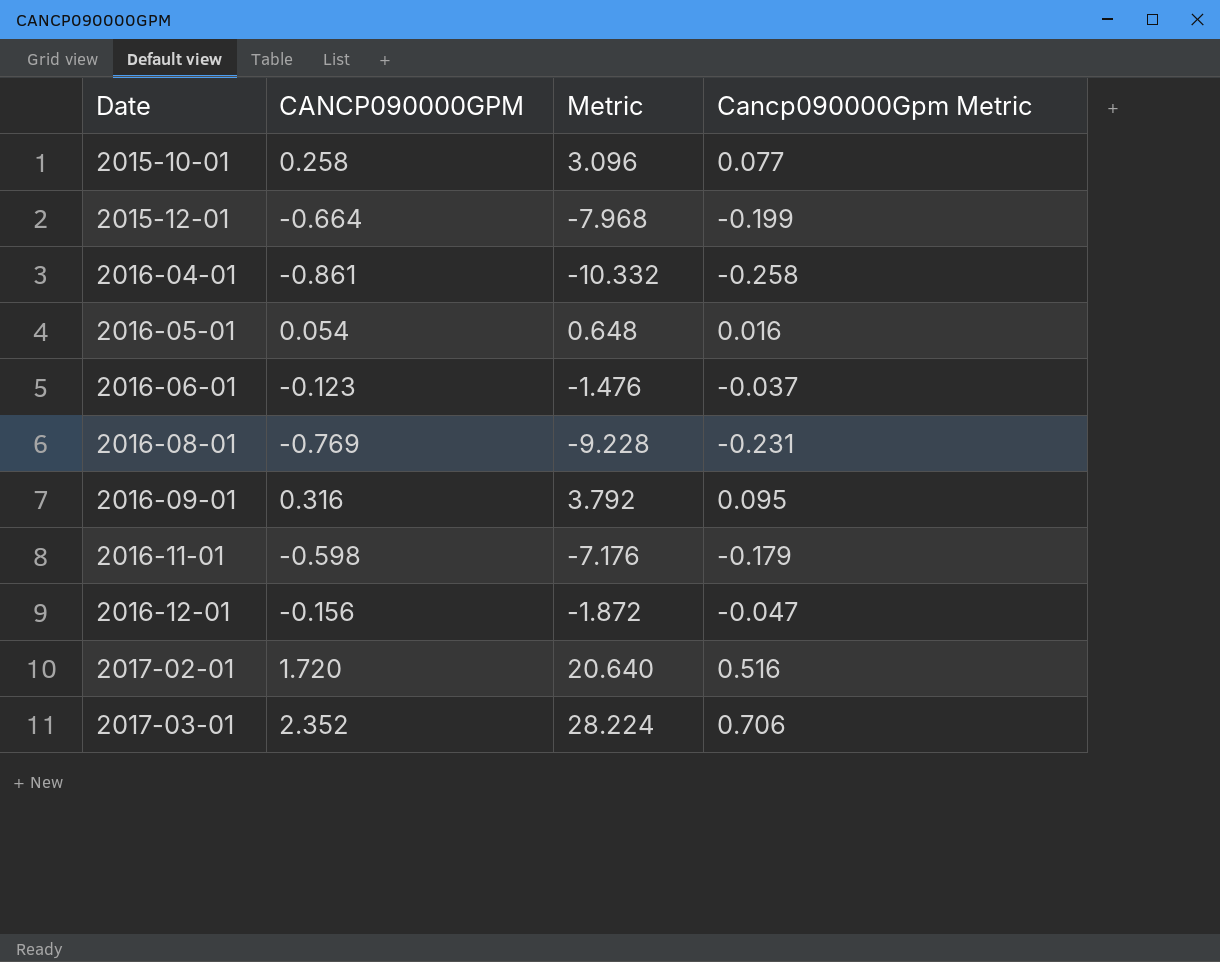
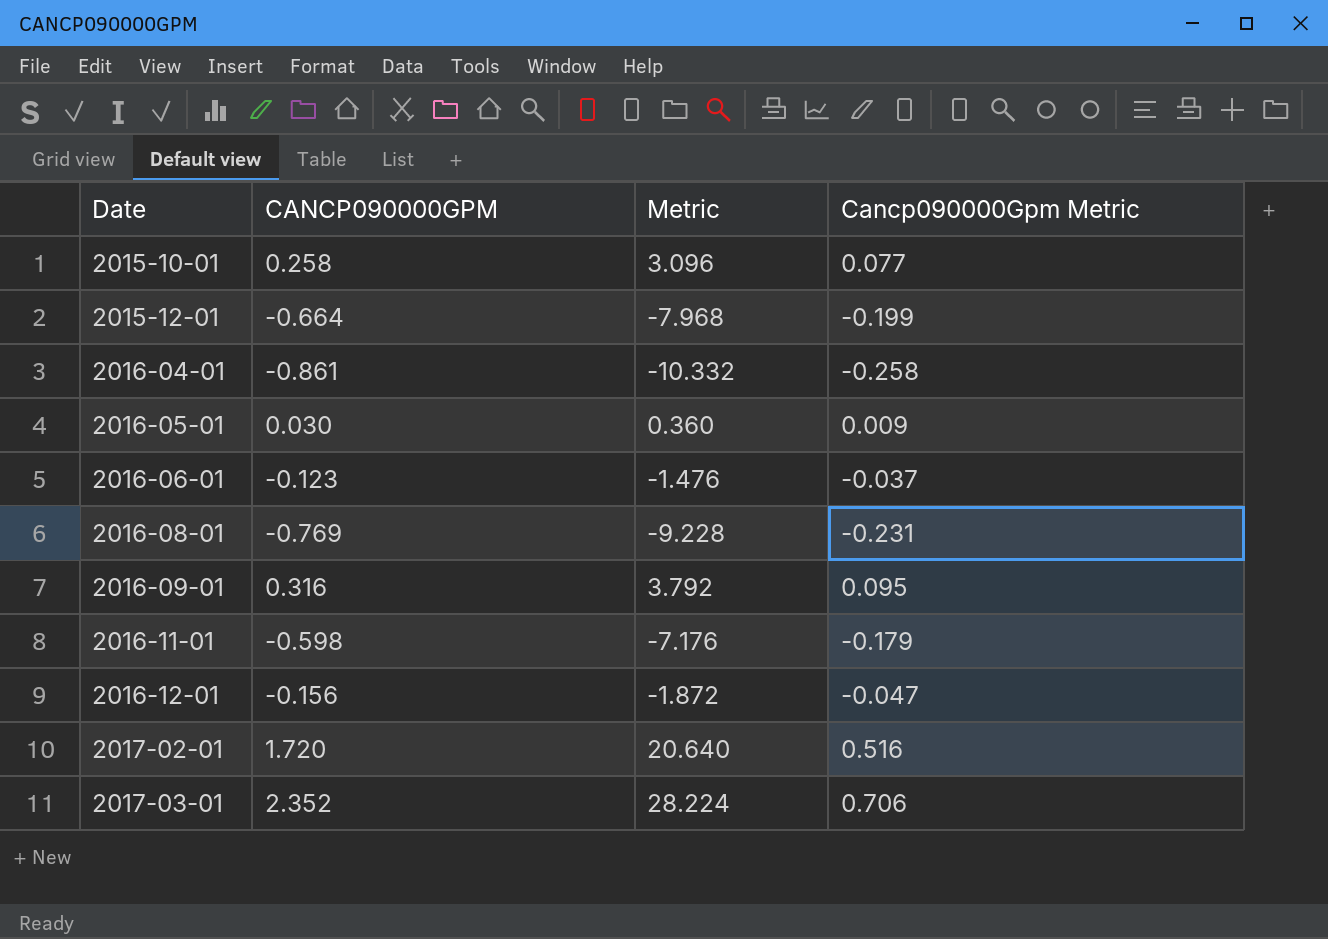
2016-05-01 | CANCP090000GPM: 0.054 -> 0.030
2016-05-01 | Metric: 0.648 -> 0.360
2016-05-01 | Cancp090000Gpm Metric: 0.016 -> 0.009

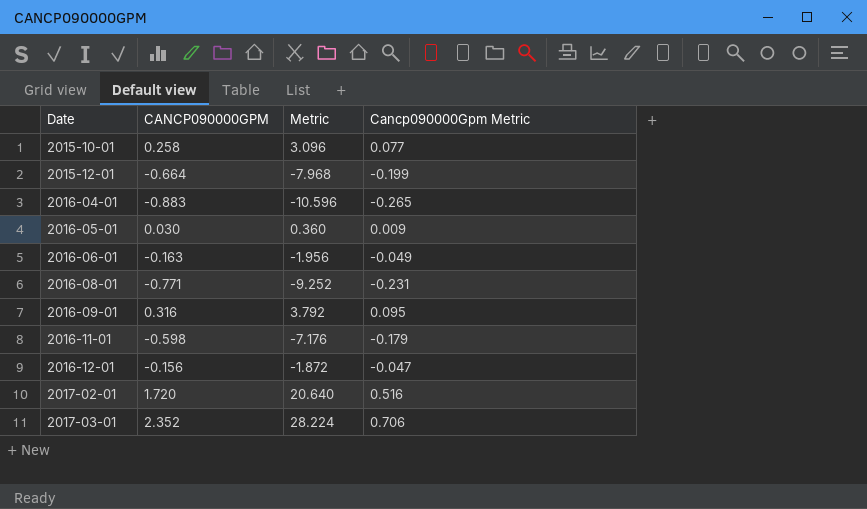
2016-04-01 | CANCP090000GPM: -0.861 -> -0.883
2016-04-01 | Metric: -10.332 -> -10.596
2016-04-01 | Cancp090000Gpm Metric: -0.258 -> -0.265
2016-06-01 | CANCP090000GPM: -0.123 -> -0.163
2016-06-01 | Metric: -1.476 -> -1.956
2016-06-01 | Cancp090000Gpm Metric: -0.037 -> -0.049
2016-08-01 | CANCP090000GPM: -0.769 -> -0.771
2016-08-01 | Metric: -9.228 -> -9.252

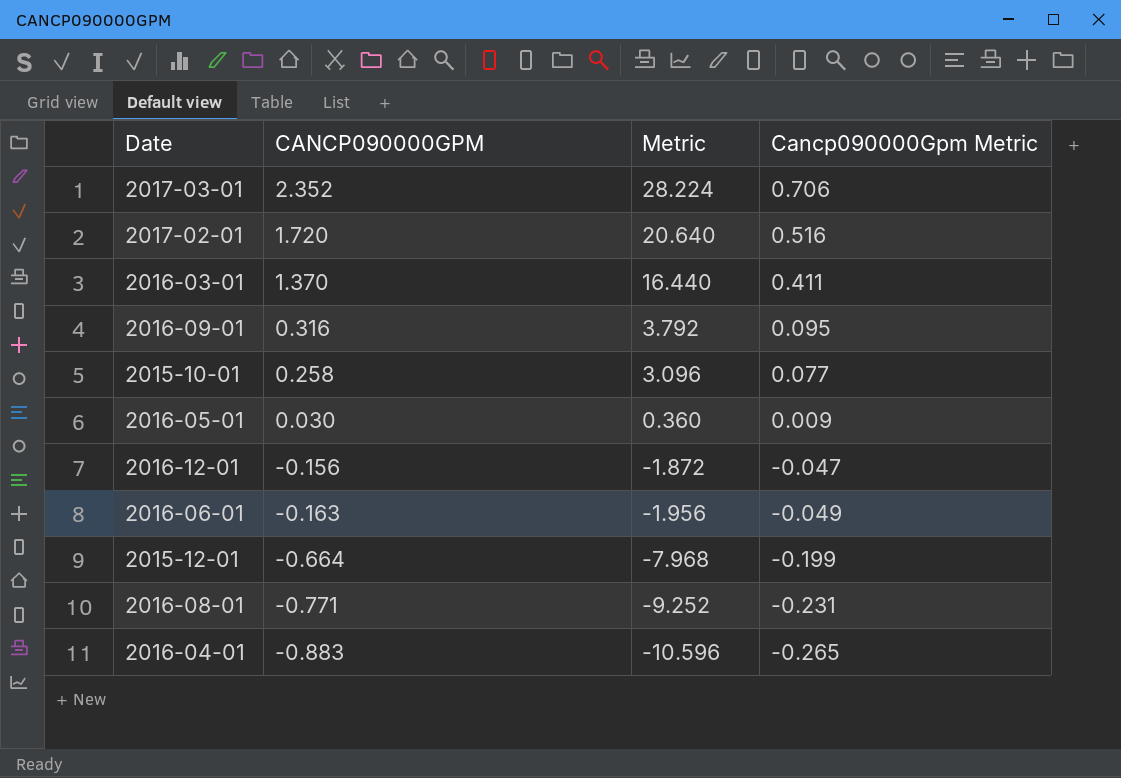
row order: Date ascending -> CANCP090000GPM descending
row 2016-11-01: -0.598 | -7.176 | -0.179 -> none
row 2016-03-01: none -> 1.370 | 16.440 | 0.411

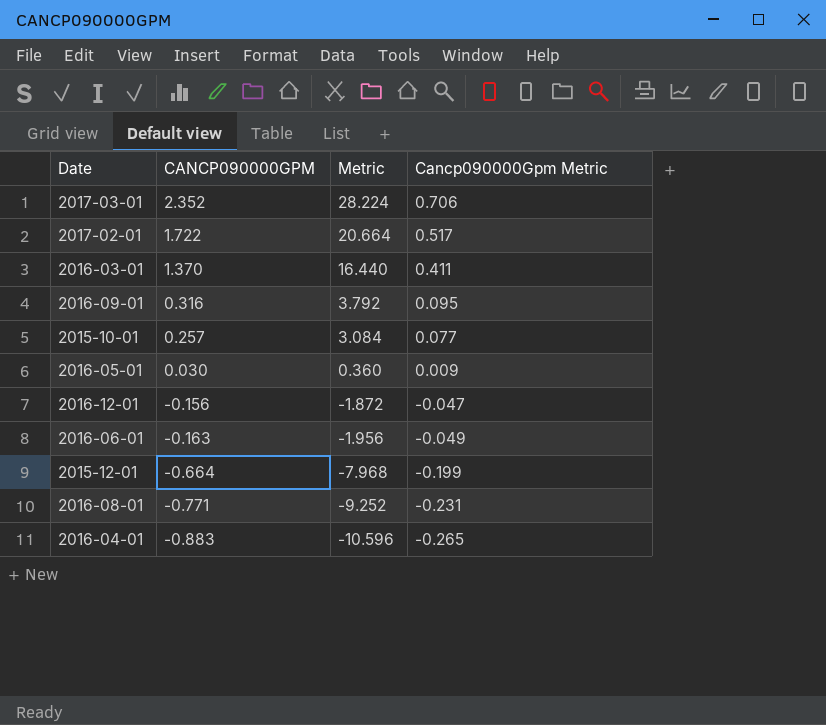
2017-02-01 | CANCP090000GPM: 1.720 -> 1.722
2017-02-01 | Metric: 20.640 -> 20.664
2017-02-01 | Cancp090000Gpm Metric: 0.516 -> 0.517
2015-10-01 | CANCP090000GPM: 0.258 -> 0.257
2015-10-01 | Metric: 3.096 -> 3.084

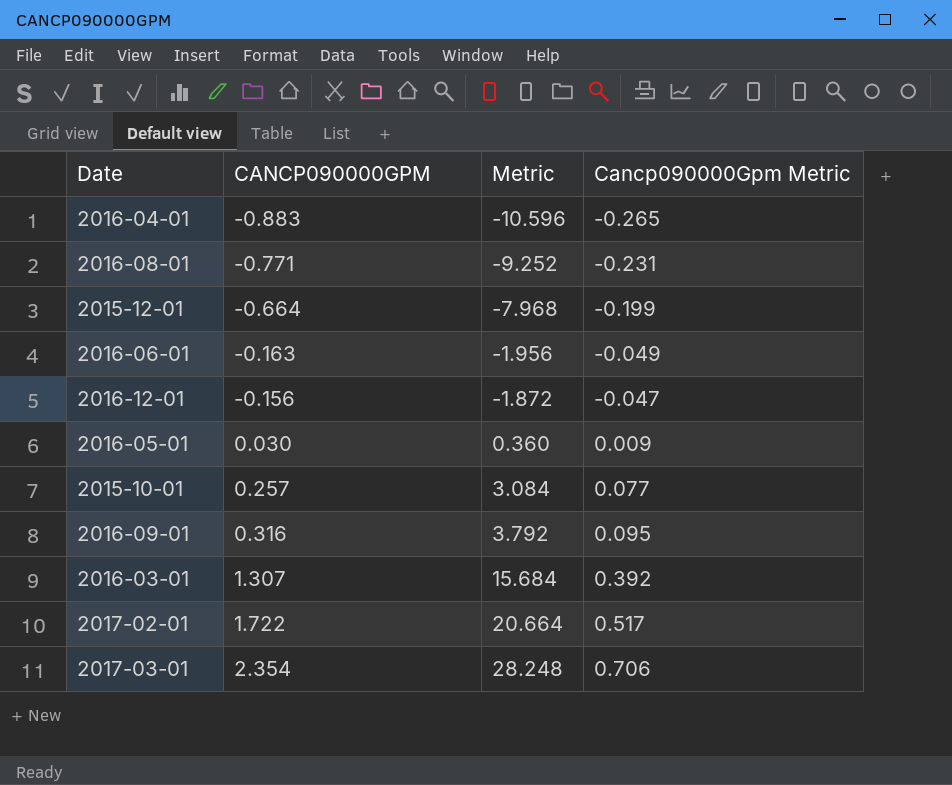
row order: CANCP090000GPM descending -> CANCP090000GPM ascending
2016-03-01 | CANCP090000GPM: 1.370 -> 1.307
2016-03-01 | Metric: 16.440 -> 15.684
2016-03-01 | Cancp090000Gpm Metric: 0.411 -> 0.392
2017-03-01 | CANCP090000GPM: 2.352 -> 2.354
2017-03-01 | Metric: 28.224 -> 28.248

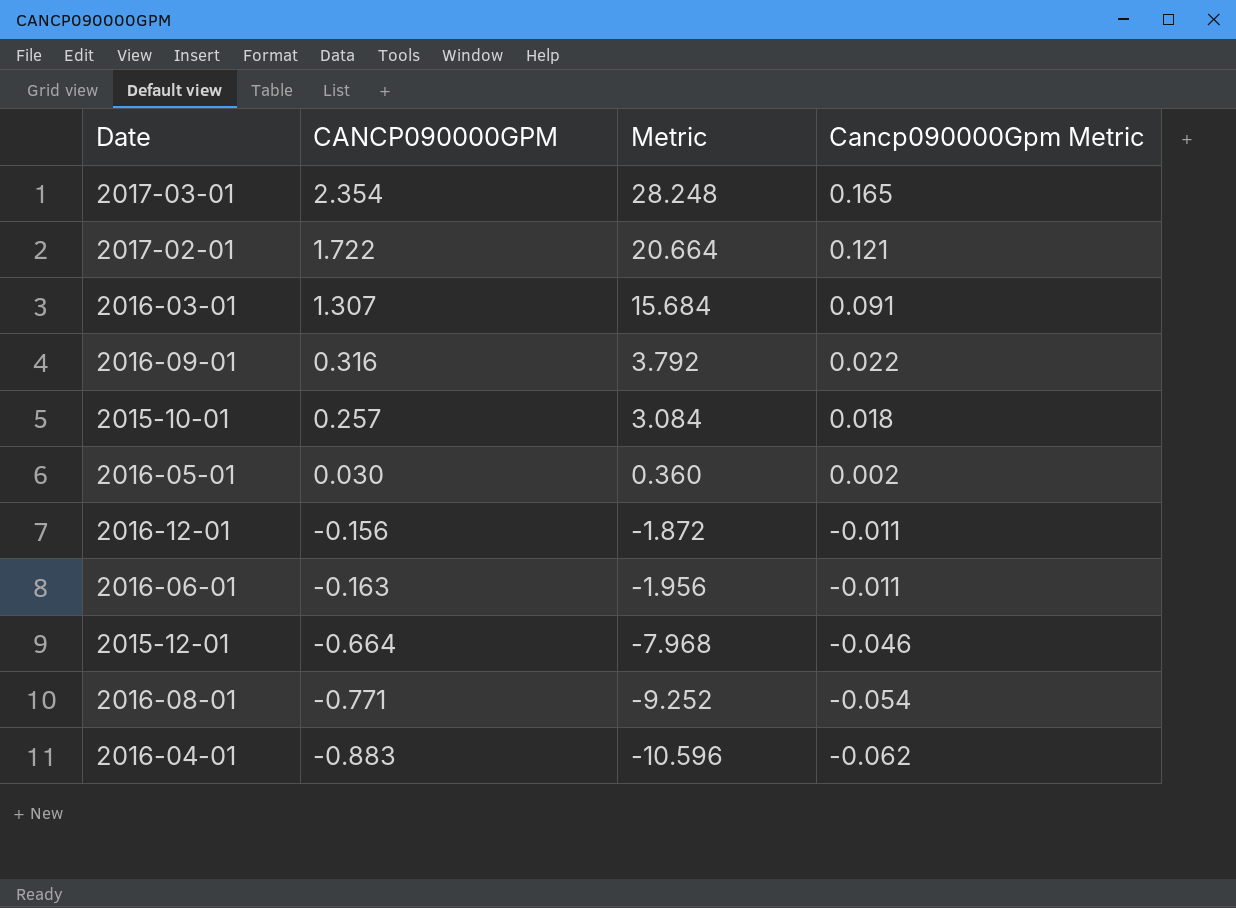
row order: CANCP090000GPM ascending -> CANCP090000GPM descending
column Cancp090000Gpm Metric | formula: [CANCP090000GPM] * 0.3 -> [CANCP090000GPM] * 0.07

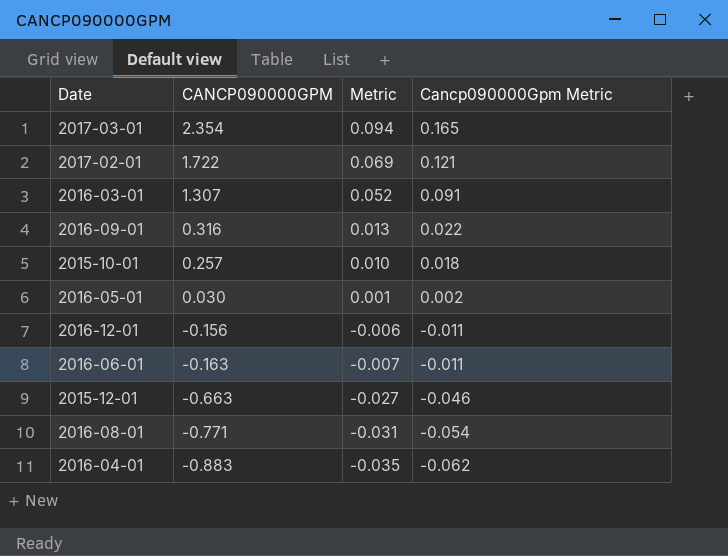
column Metric | formula: [CANCP090000GPM] * 12 -> [CANCP090000GPM] * 0.04
2015-12-01 | CANCP090000GPM: -0.664 -> -0.663

